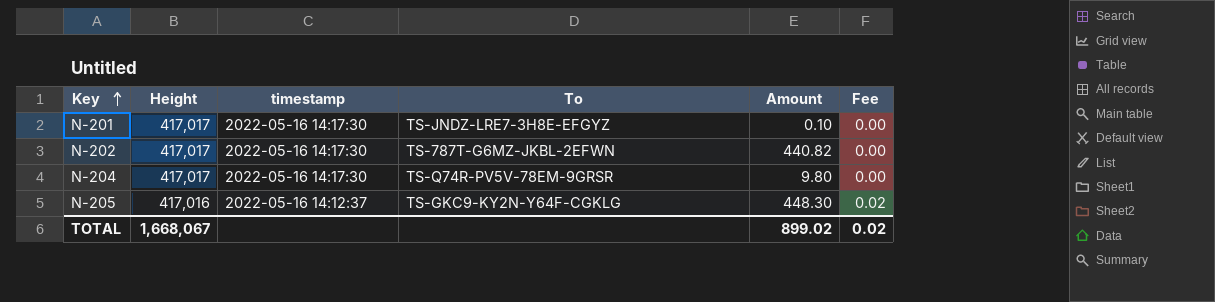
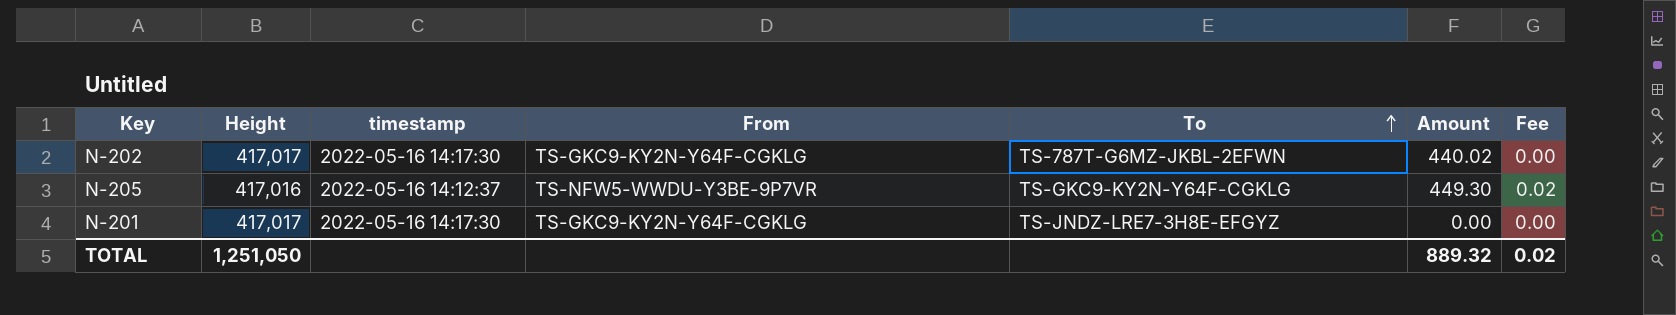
row order: Key ascending -> To ascending
column From | position: none -> 4
row N-204: 417,017 | 2022-05-16 14:17:30 | TS-Q74R-PV5V-78EM-9GRSR | 9.80 | 0.00 -> none
N-202 | Amount: 440.82 -> 440.02
N-205 | Amount: 448.30 -> 449.30
N-201 | Amount: 0.10 -> 0.00
TOTAL | Height: 1,668,067 -> 1,251,050
TOTAL | Amount: 899.02 -> 889.32

